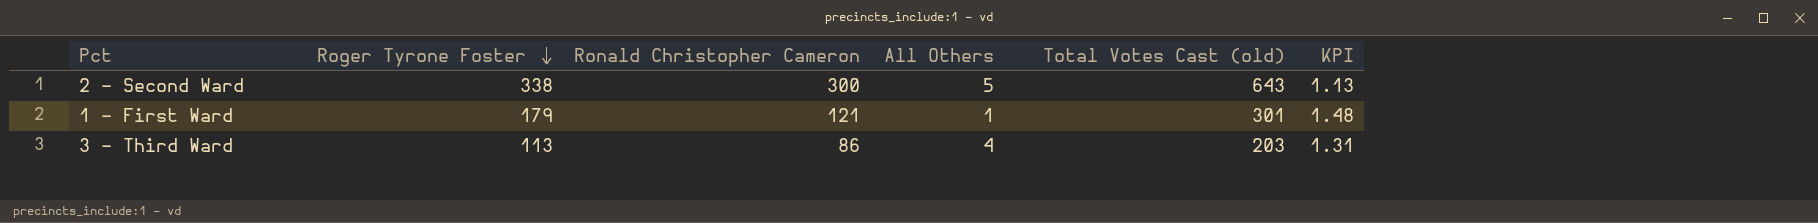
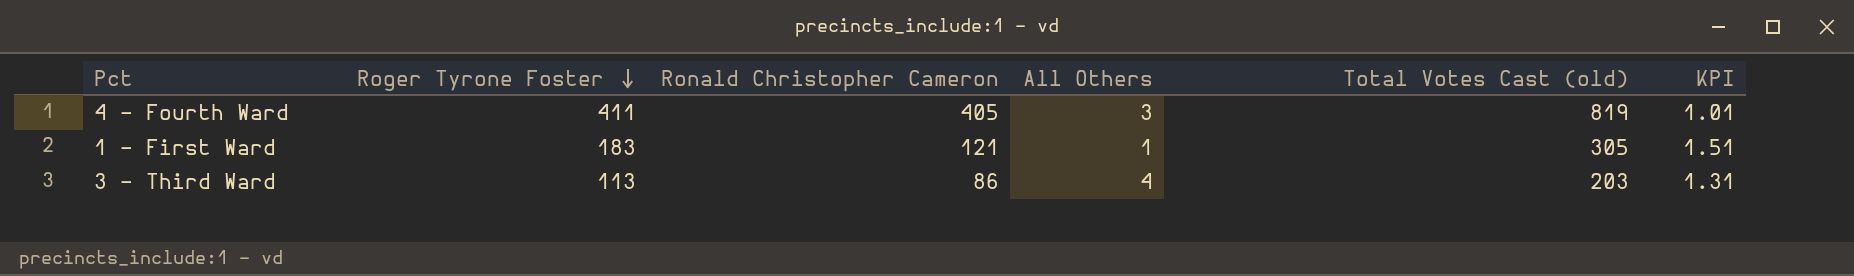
row 2 - Second Ward: 338 | 300 | 5 | 643 | 1.13 -> none
row 4 - Fourth Ward: none -> 411 | 405 | 3 | 819 | 1.01
1 - First Ward | Roger Tyrone Foster: 179 -> 183
1 - First Ward | Total Votes Cast (old): 301 -> 305
1 - First Ward | KPI: 1.48 -> 1.51

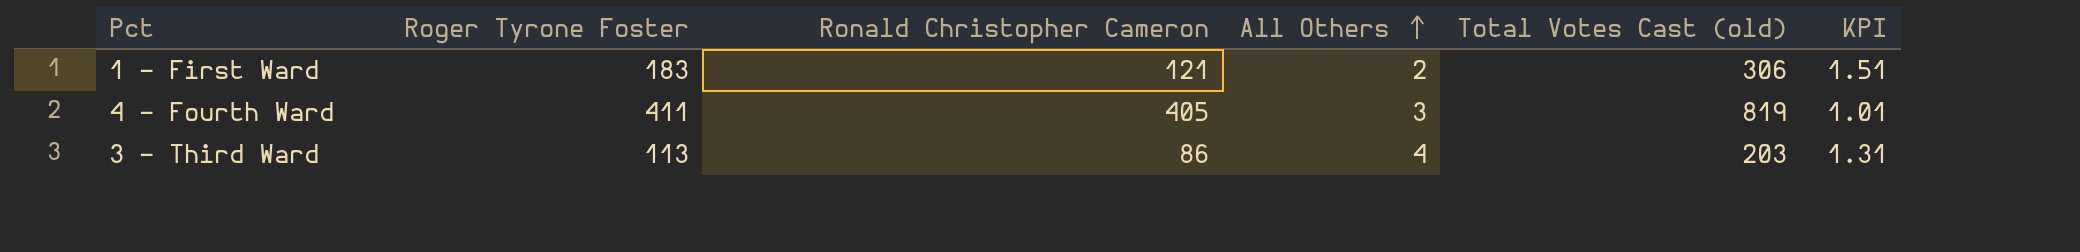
row order: Roger Tyrone Foster descending -> All Others ascending
1 - First Ward | All Others: 1 -> 2
1 - First Ward | Total Votes Cast (old): 305 -> 306

